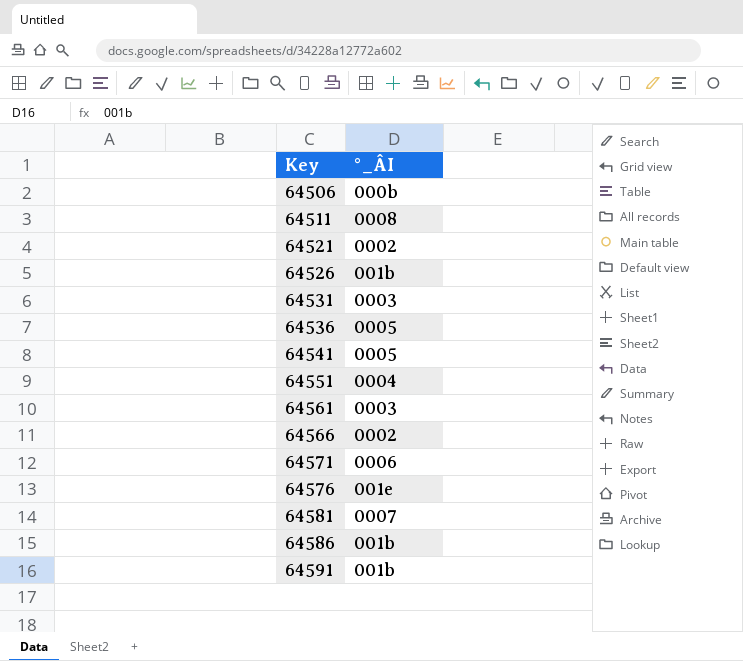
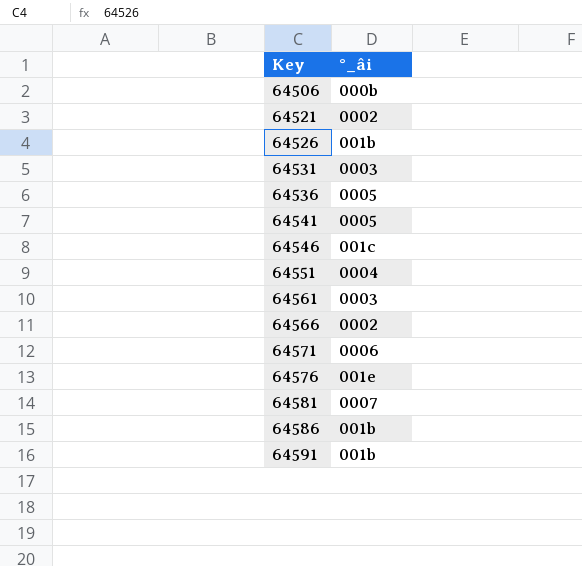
column name: °_ÂI -> °_âi
row 64511: 0008 -> none
row 64546: none -> 001c

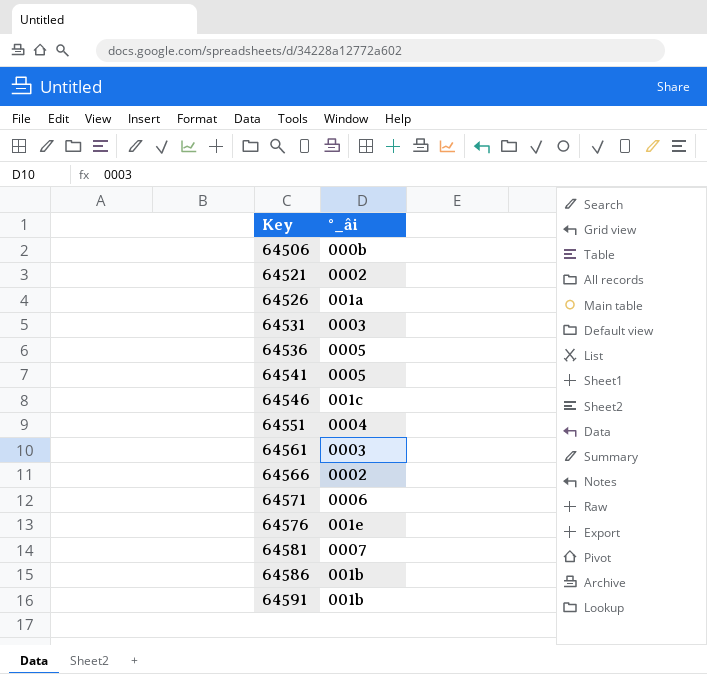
64526 | °_âi: 001b -> 001a

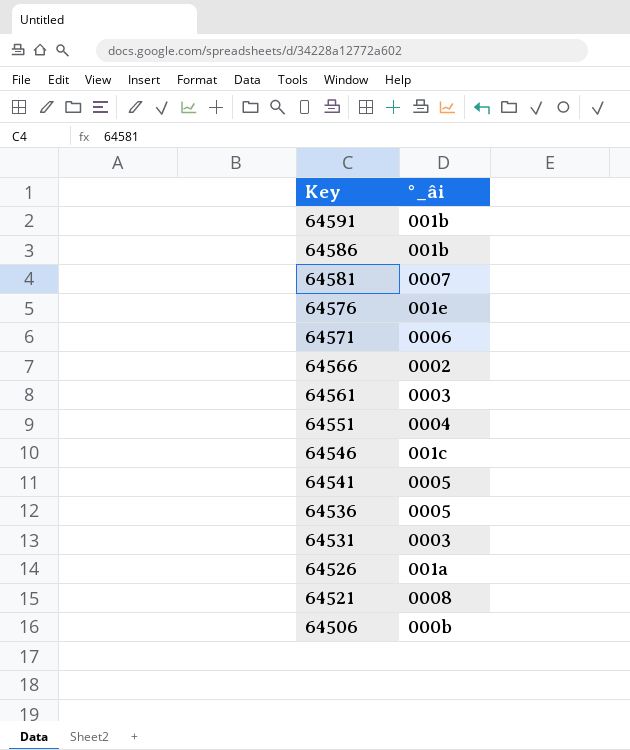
row order: Key ascending -> Key descending
64521 | °_âi: 0002 -> 0008

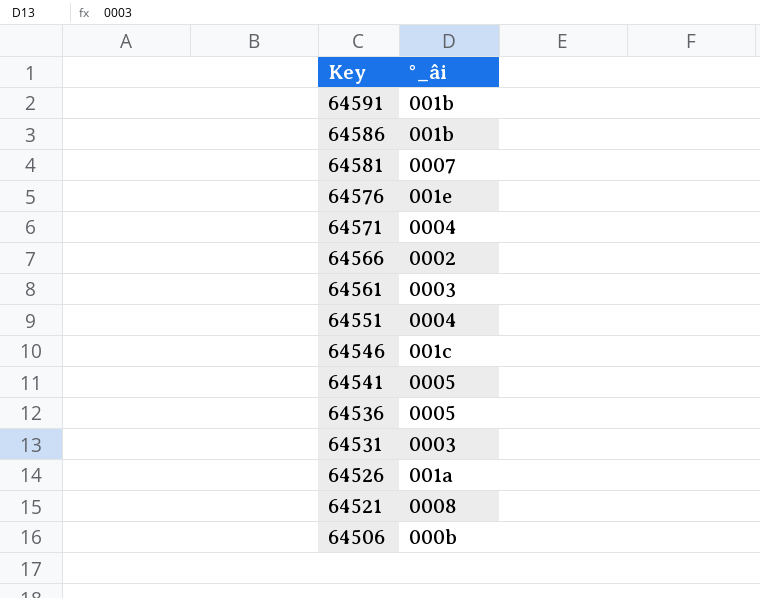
64571 | °_âi: 0006 -> 0004

